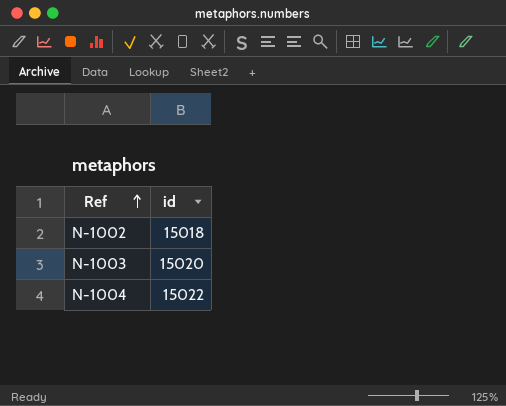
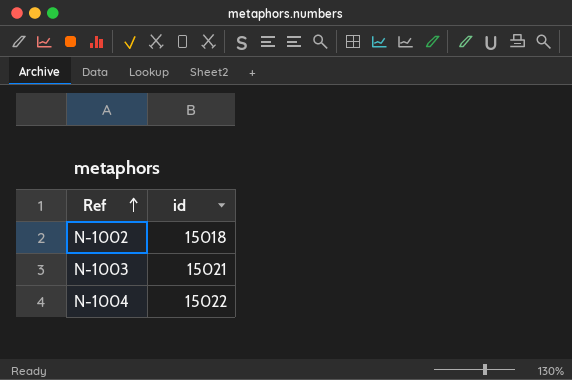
N-1003 | id: 15020 -> 15021

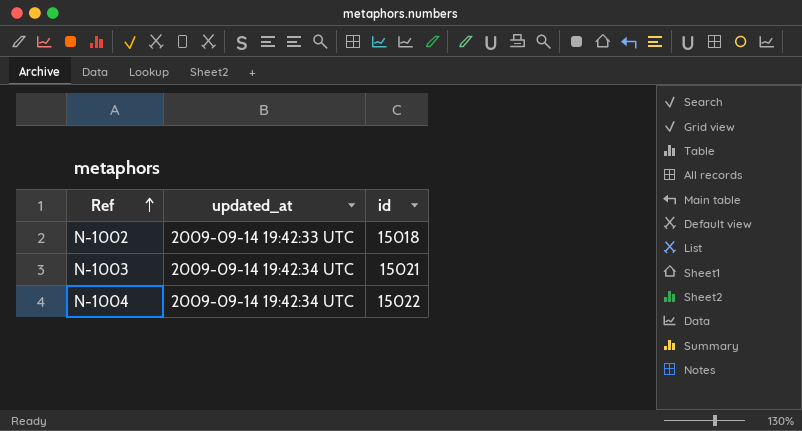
column updated_at | position: none -> 2

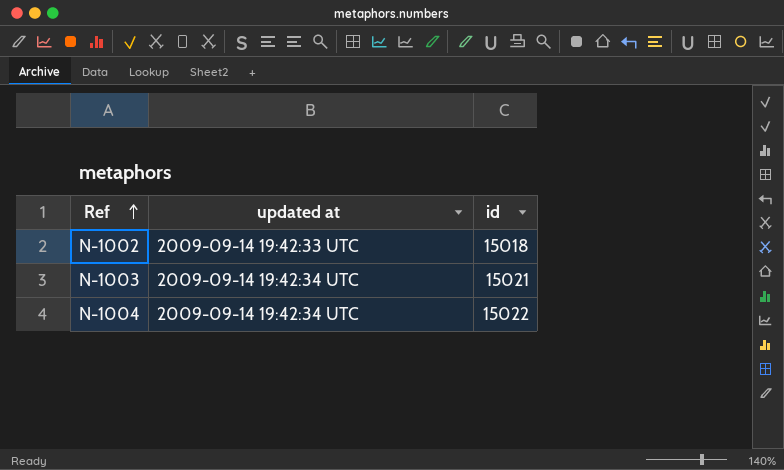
column name: updated_at -> updated at

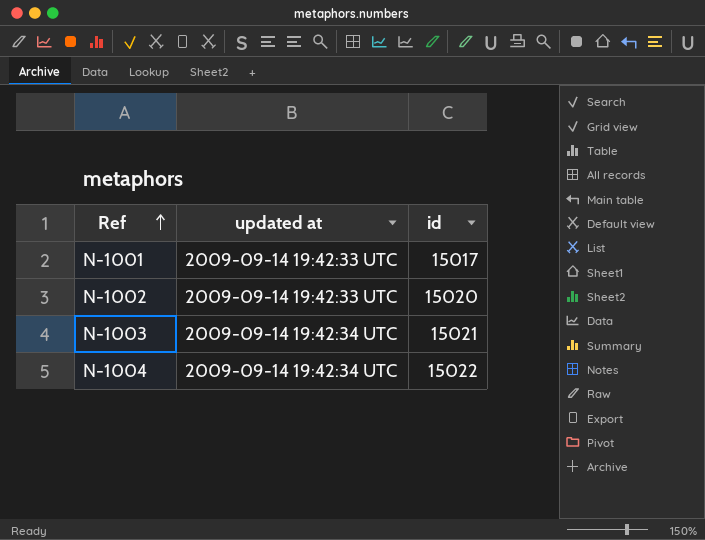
row N-1001: none -> 2009-09-14 19:42:33 UTC | 15017
N-1002 | id: 15018 -> 15020

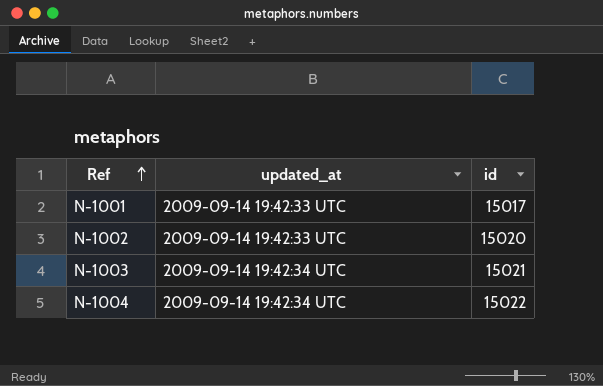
column name: updated at -> updated_at

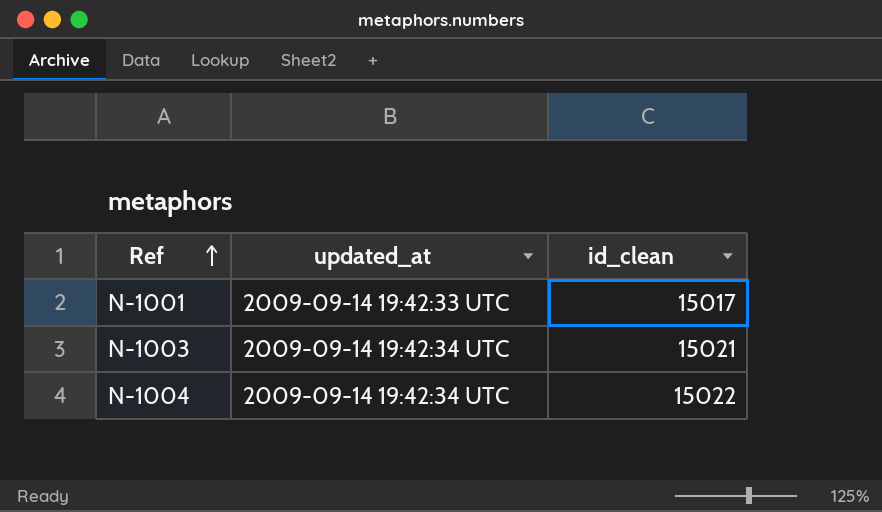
column name: id -> id_clean
row N-1002: 2009-09-14 19:42:33 UTC | 15020 -> none

